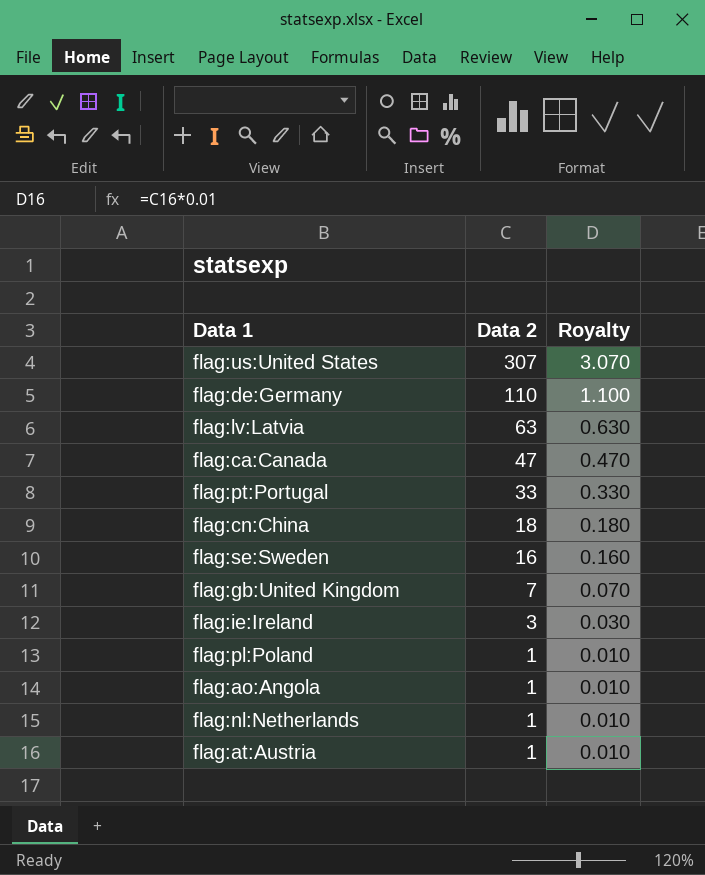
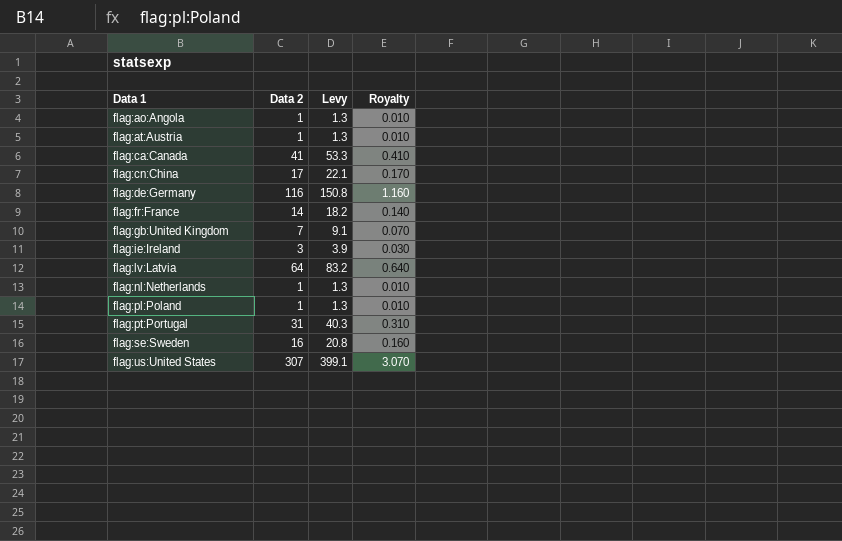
row order: Data 2 descending -> Data 1 ascending
column Levy | formula: none -> [Data 2] * 1.3
flag:ca:Canada | Data 2: 47 -> 41
flag:ca:Canada | Royalty: 0.470 -> 0.410
flag:cn:China | Data 2: 18 -> 17
flag:cn:China | Royalty: 0.180 -> 0.170
flag:de:Germany | Data 2: 110 -> 116
flag:de:Germany | Royalty: 1.100 -> 1.160
row flag:fr:France: none -> 14 | 18.2 | 0.140
flag:lv:Latvia | Data 2: 63 -> 64
flag:lv:Latvia | Royalty: 0.630 -> 0.640
flag:pt:Portugal | Data 2: 33 -> 31
flag:pt:Portugal | Royalty: 0.330 -> 0.310

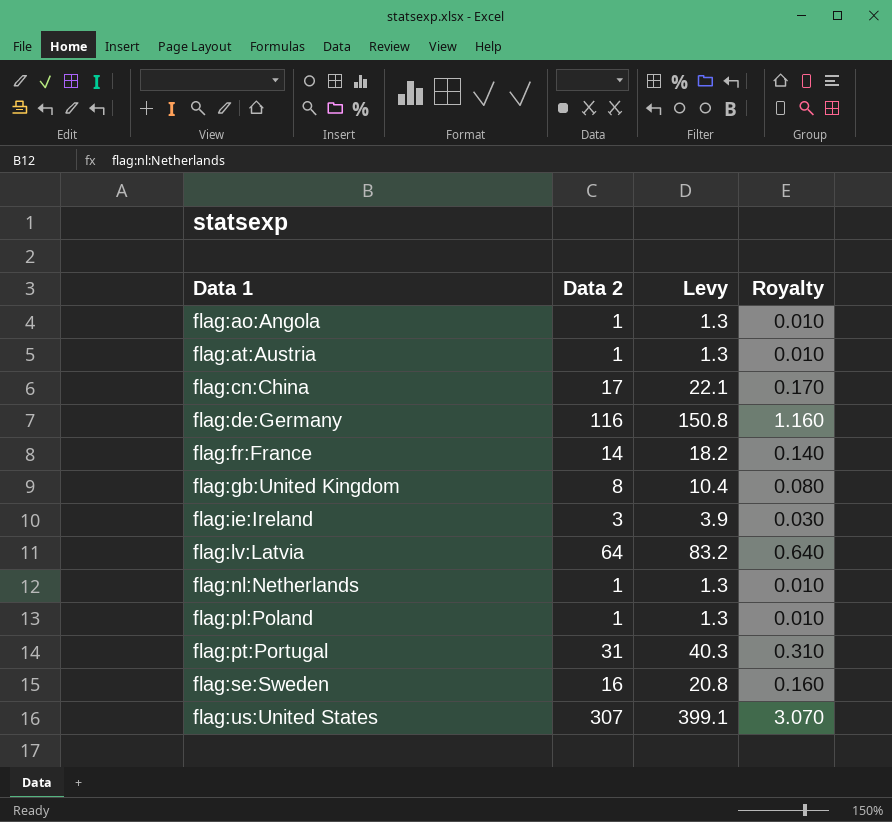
row flag:ca:Canada: 41 | 53.3 | 0.410 -> none
flag:gb:United Kingdom | Data 2: 7 -> 8
flag:gb:United Kingdom | Levy: 9.1 -> 10.4
flag:gb:United Kingdom | Royalty: 0.070 -> 0.080

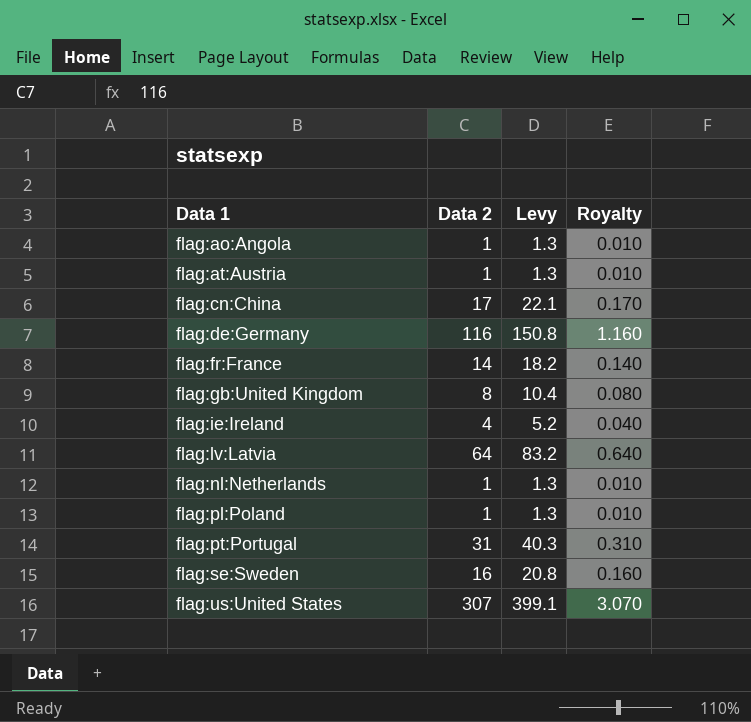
flag:ie:Ireland | Data 2: 3 -> 4
flag:ie:Ireland | Levy: 3.9 -> 5.2
flag:ie:Ireland | Royalty: 0.030 -> 0.040

